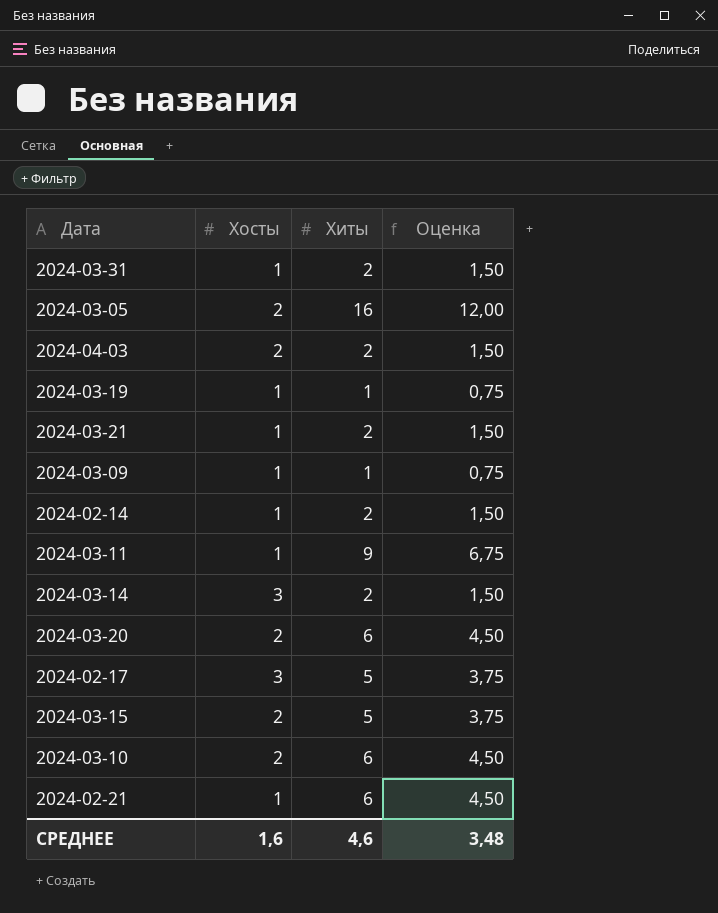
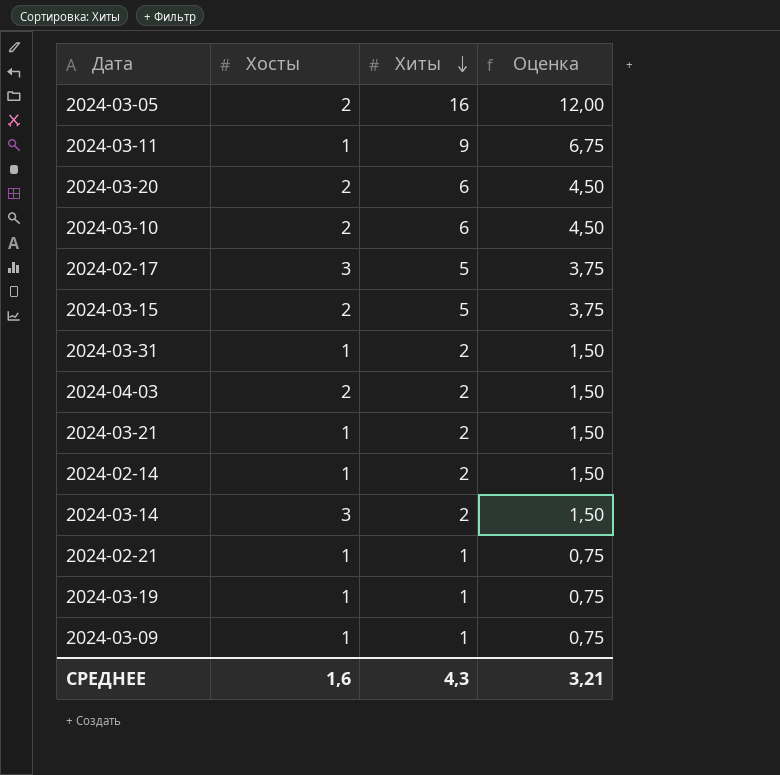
row order: none -> Хиты descending
2024-02-21 | Хиты: 6 -> 1
2024-02-21 | Оценка: 4,50 -> 0,75
СРЕДНЕЕ | Хиты: 4,6 -> 4,3
СРЕДНЕЕ | Оценка: 3,48 -> 3,21

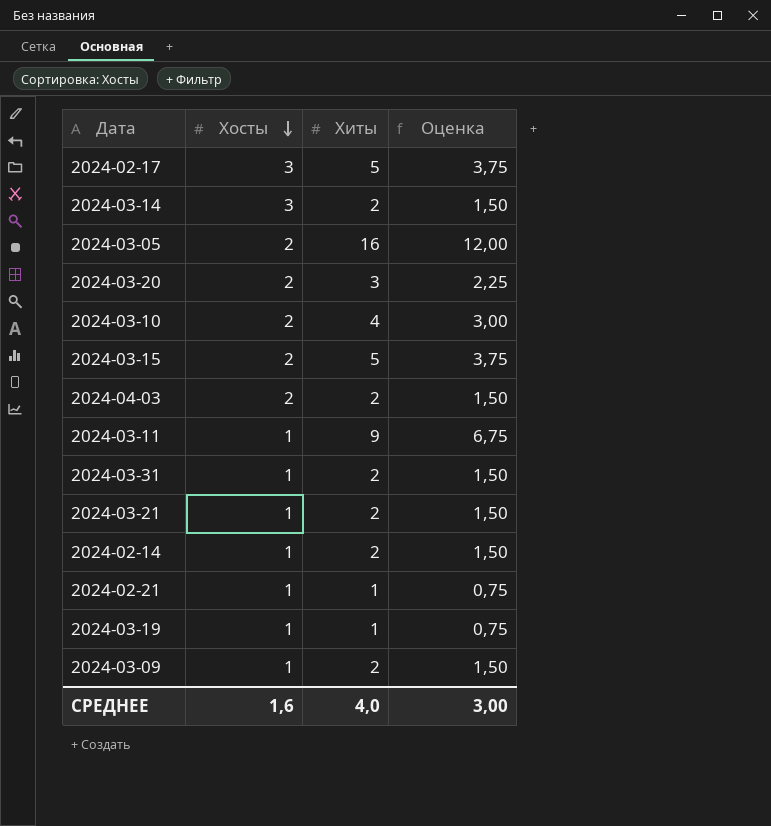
row order: Хиты descending -> Хосты descending
2024-03-20 | Хиты: 6 -> 3
2024-03-20 | Оценка: 4,50 -> 2,25
2024-03-10 | Хиты: 6 -> 4
2024-03-10 | Оценка: 4,50 -> 3,00
2024-03-09 | Хиты: 1 -> 2
2024-03-09 | Оценка: 0,75 -> 1,50
СРЕДНЕЕ | Хиты: 4,3 -> 4,0
СРЕДНЕЕ | Оценка: 3,21 -> 3,00

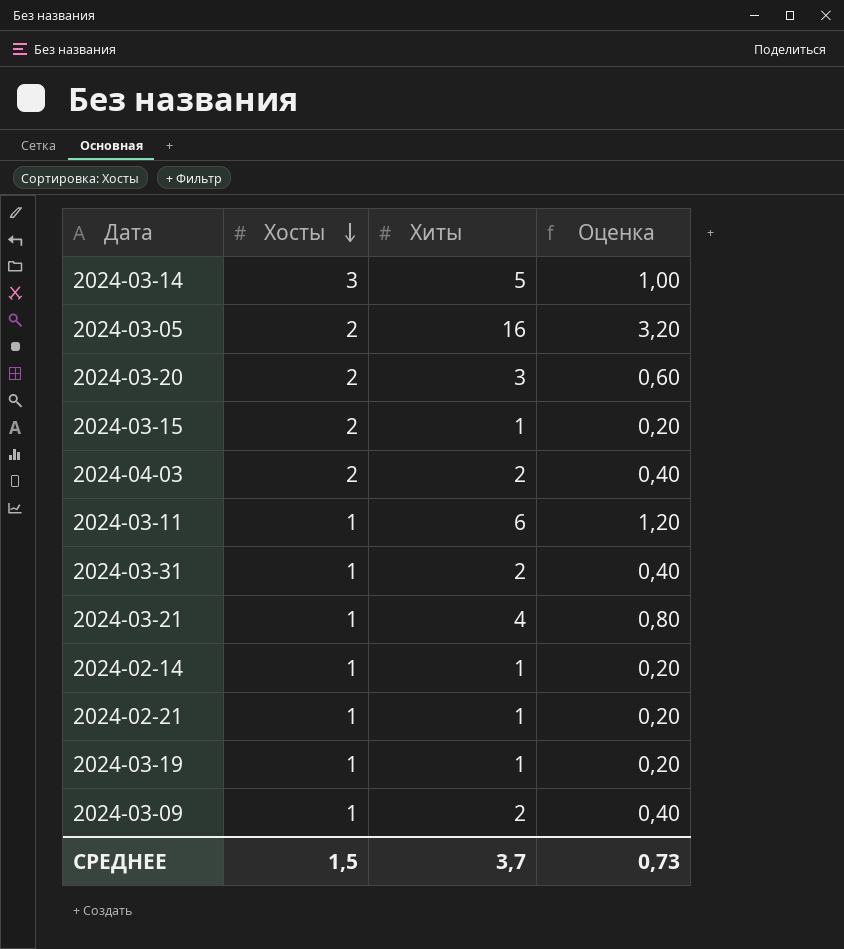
column Оценка | formula: [Хиты] * 0,75 -> [Хиты] * 0,2
row 2024-02-17: 3 | 5 | 3,75 -> none
row 2024-03-10: 2 | 4 | 3,00 -> none
2024-03-14 | Хиты: 2 -> 5
2024-03-15 | Хиты: 5 -> 1
2024-03-11 | Хиты: 9 -> 6
2024-03-21 | Хиты: 2 -> 4
2024-02-14 | Хиты: 2 -> 1
СРЕДНЕЕ | Хосты: 1,6 -> 1,5
СРЕДНЕЕ | Хиты: 4,0 -> 3,7
СРЕДНЕЕ | Оценка: 3,00 -> 0,73

